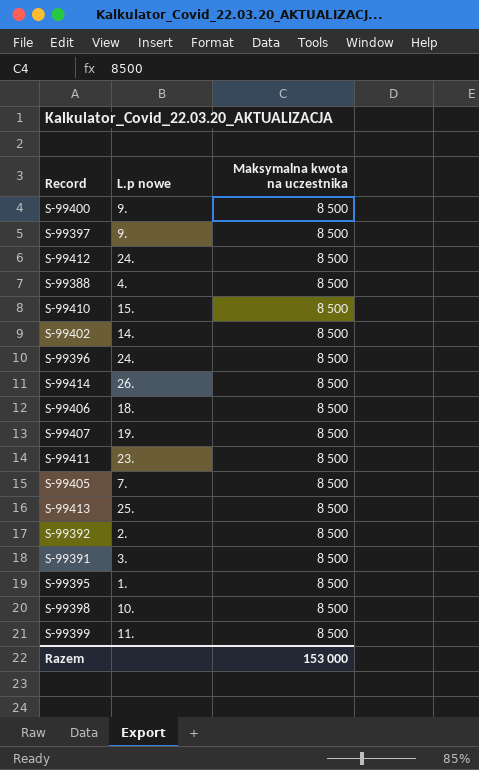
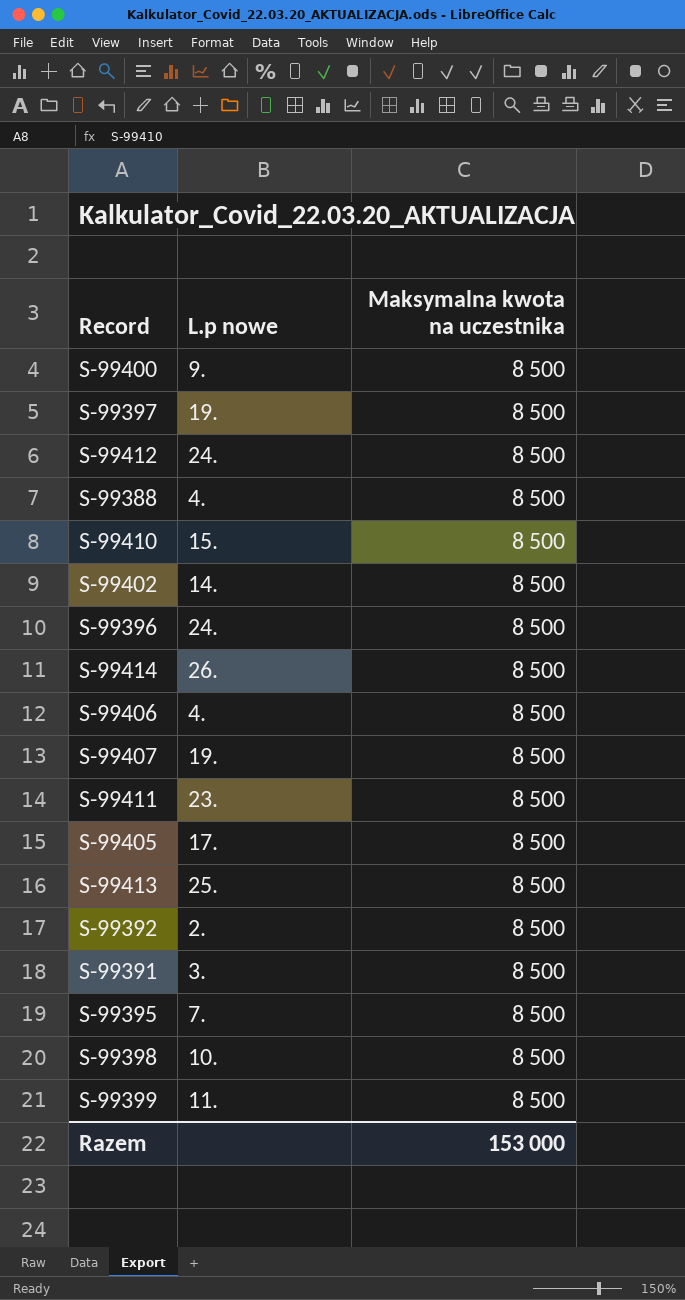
S-99397 | L.p nowe: 9. -> 19.
S-99406 | L.p nowe: 18. -> 4.
S-99405 | L.p nowe: 7. -> 17.
S-99395 | L.p nowe: 1. -> 7.

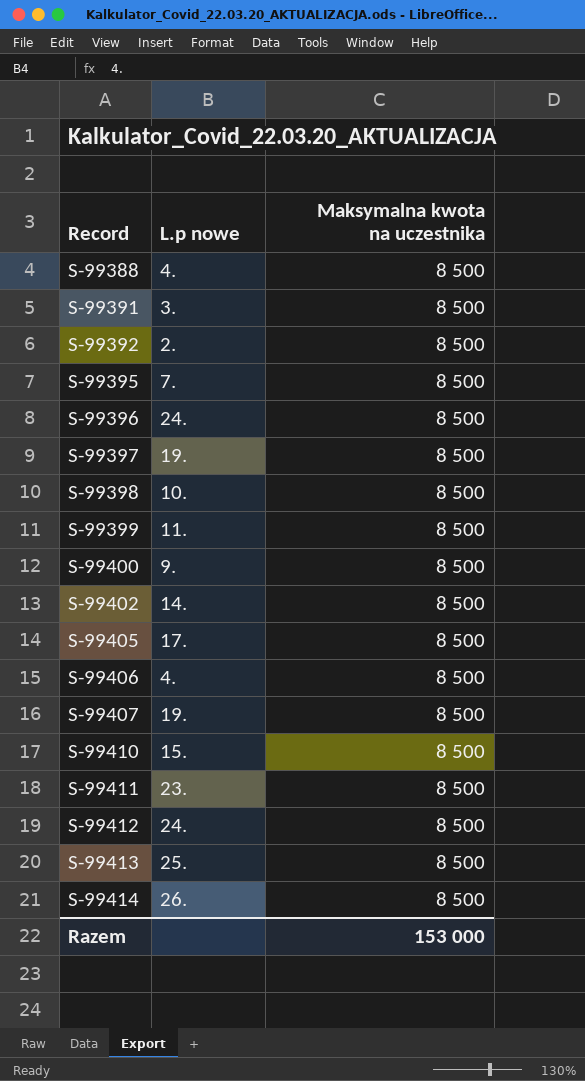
row order: none -> Record ascending

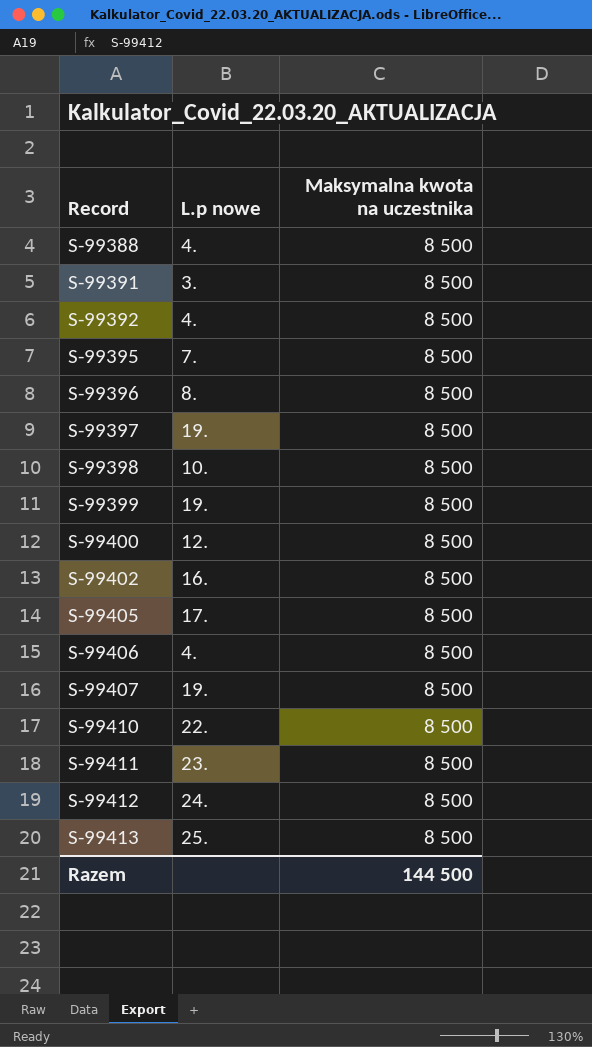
row S-99414: 26. | 8 500 -> none
S-99392 | L.p nowe: 2. -> 4.
S-99396 | L.p nowe: 24. -> 8.
S-99399 | L.p nowe: 11. -> 19.
S-99400 | L.p nowe: 9. -> 12.
S-99402 | L.p nowe: 14. -> 16.
S-99410 | L.p nowe: 15. -> 22.
Razem | Maksymalna kwota na uczestnika: 153 000 -> 144 500

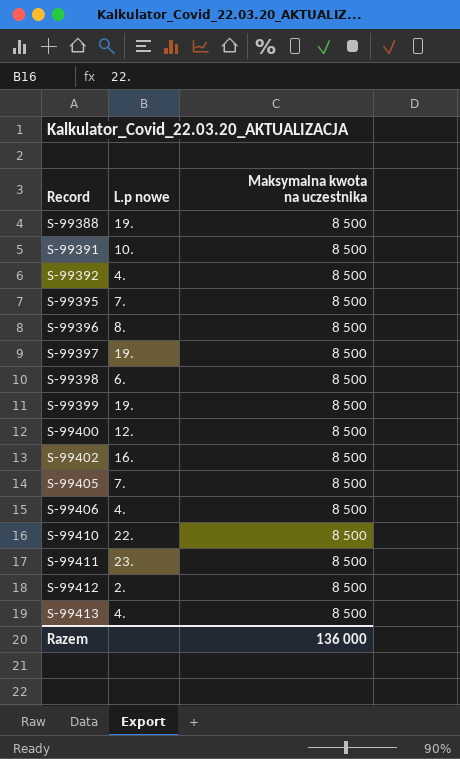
row S-99407: 19. | 8 500 -> none
S-99388 | L.p nowe: 4. -> 19.
S-99391 | L.p nowe: 3. -> 10.
S-99398 | L.p nowe: 10. -> 6.
S-99405 | L.p nowe: 17. -> 7.
S-99412 | L.p nowe: 24. -> 2.
S-99413 | L.p nowe: 25. -> 4.
Razem | Maksymalna kwota na uczestnika: 144 500 -> 136 000

